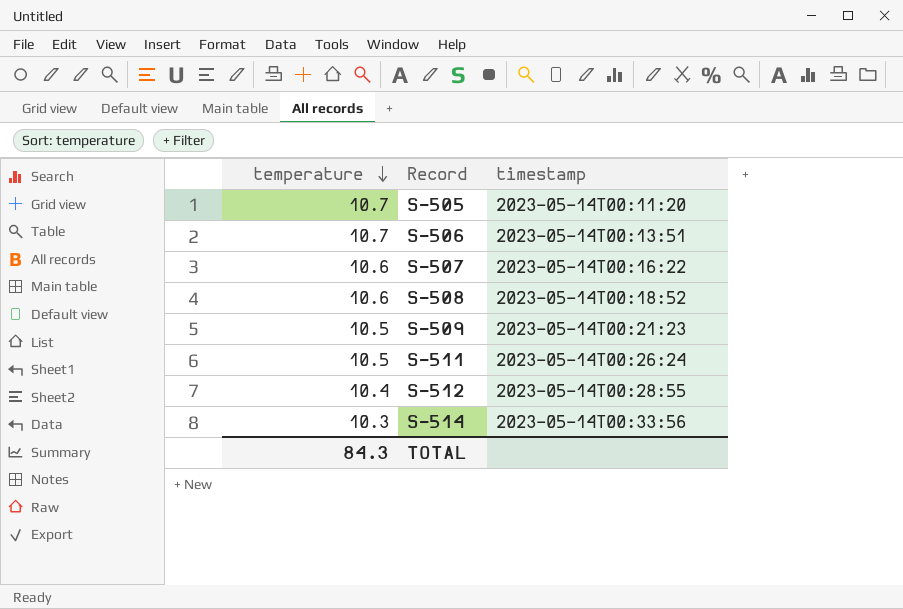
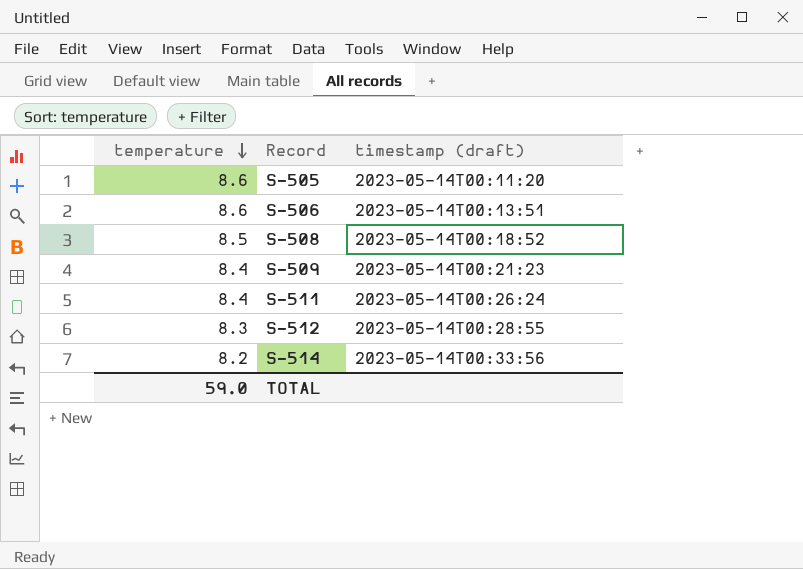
column name: timestamp -> timestamp (draft)
row S-507: 10.6 | 2023-05-14T00:16:22 -> none
S-505 | temperature: 10.7 -> 8.6
S-506 | temperature: 10.7 -> 8.6
S-508 | temperature: 10.6 -> 8.5
S-509 | temperature: 10.5 -> 8.4
S-511 | temperature: 10.5 -> 8.4
S-512 | temperature: 10.4 -> 8.3
S-514 | temperature: 10.3 -> 8.2
TOTAL | temperature: 84.3 -> 59.0

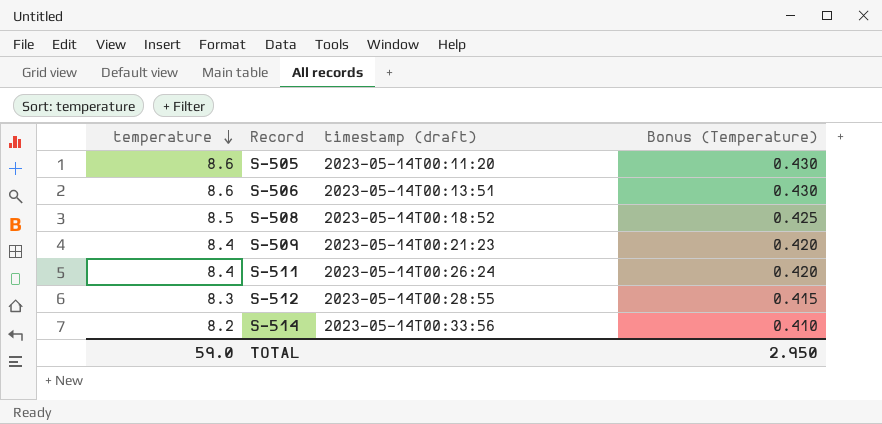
column Bonus (Temperature) | formula: none -> [temperature] * 0.05

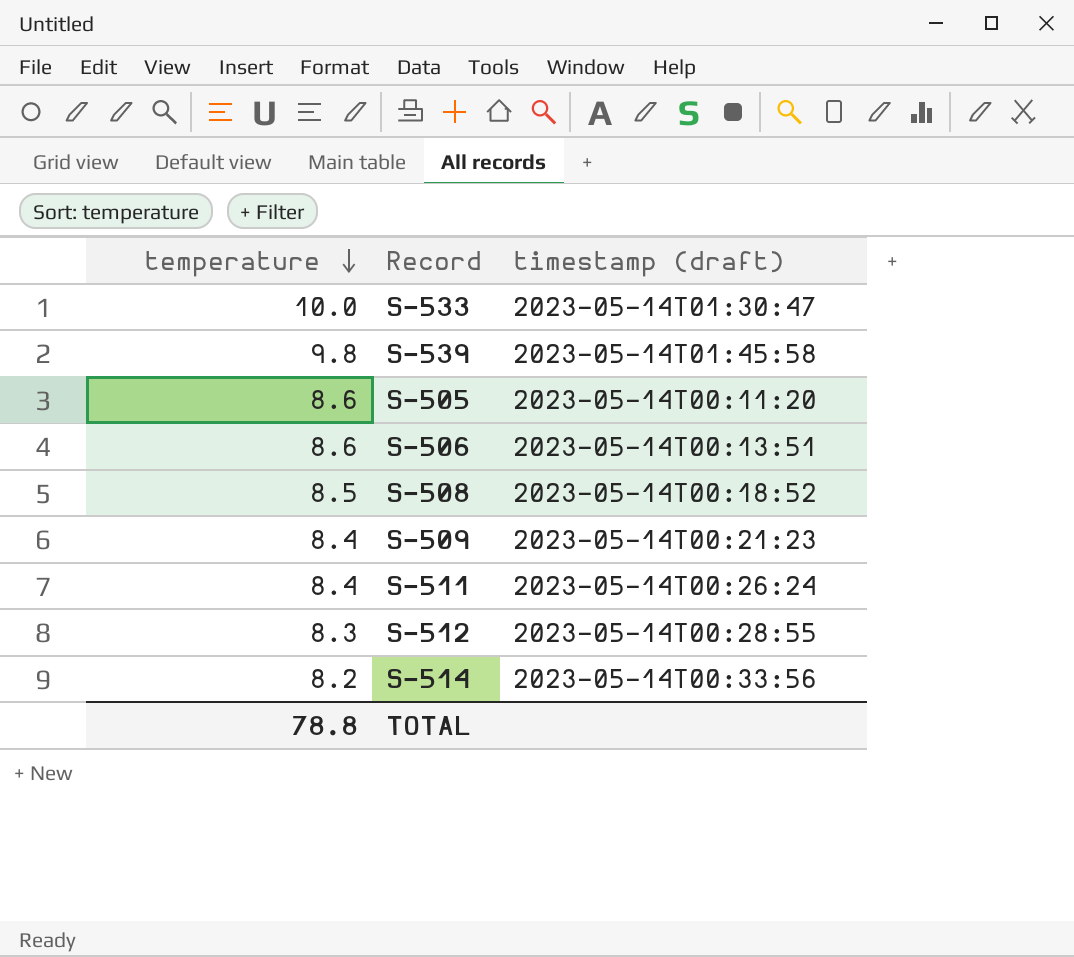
column Bonus (Temperature) | formula: [temperature] * 0.05 -> none
row S-533: none -> 10.0 | 2023-05-14T01:30:47
row S-539: none -> 9.8 | 2023-05-14T01:45:58
TOTAL | temperature: 59.0 -> 78.8

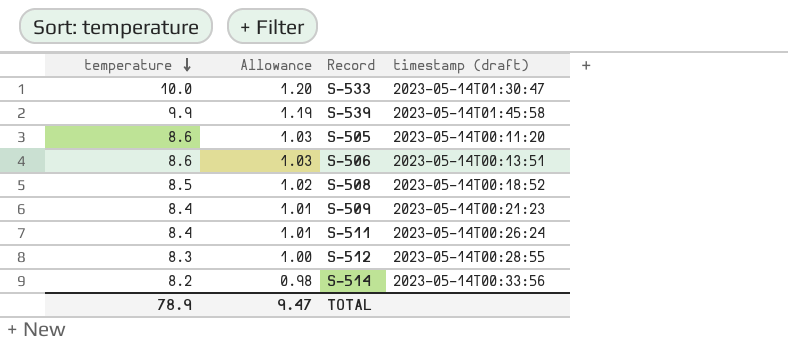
column Allowance | formula: none -> [temperature] * 0.12
S-539 | temperature: 9.8 -> 9.9
TOTAL | temperature: 78.8 -> 78.9

